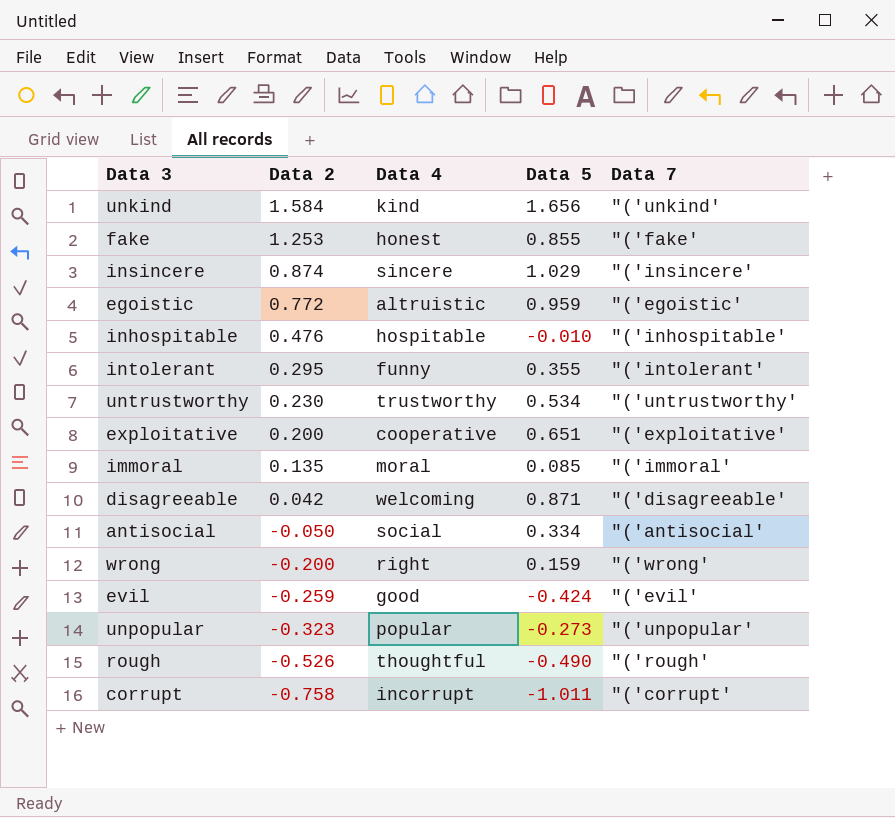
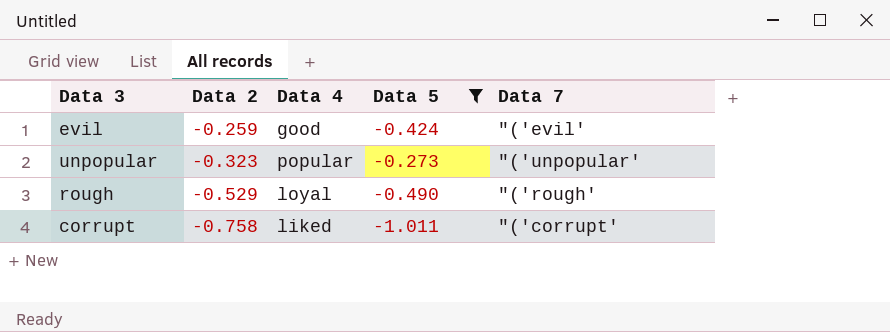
filter: none -> Data 5 <= -0.273
rough | Data 2: -0.526 -> -0.529
rough | Data 4: thoughtful -> loyal
corrupt | Data 4: incorrupt -> liked

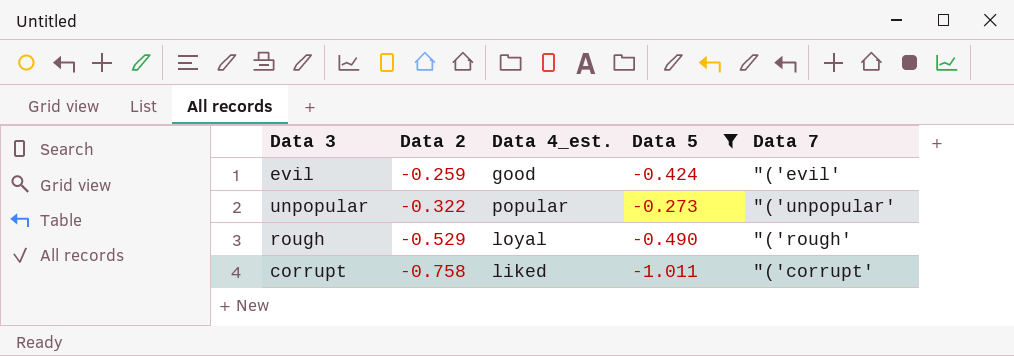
column name: Data 4 -> Data 4_est.
unpopular | Data 2: -0.323 -> -0.322

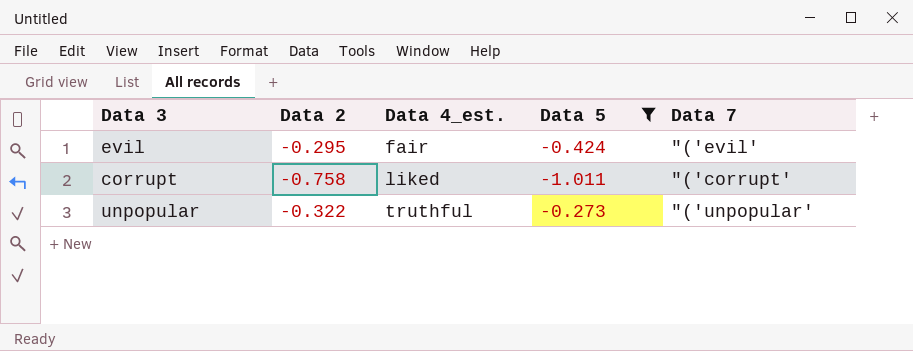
row order: Data 2 descending -> Data 4_est. ascending
row rough: -0.529 | loyal | -0.490 | "('rough' -> none
evil | Data 2: -0.259 -> -0.295
evil | Data 4_est.: good -> fair
unpopular | Data 4_est.: popular -> truthful

